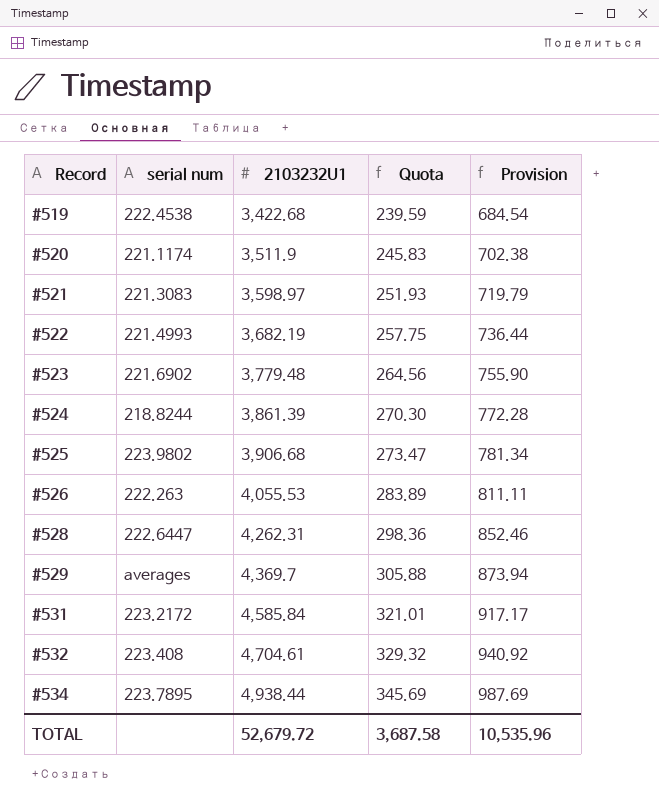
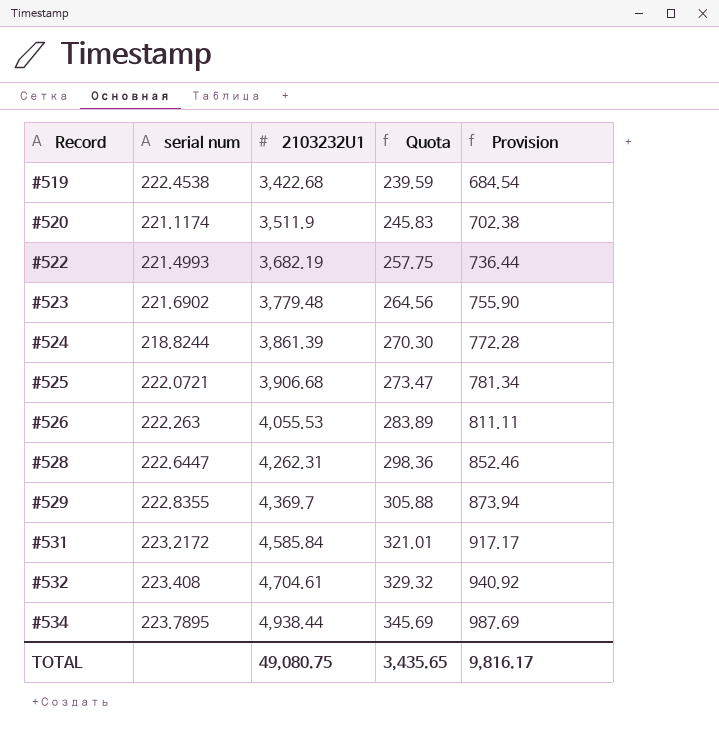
row #521: 221.3083 | 3,598.97 | 251.93 | 719.79 -> none
#525 | serial num: 223.9802 -> 222.0721
#529 | serial num: averages -> 222.8355
TOTAL | 2103232U1: 52,679.72 -> 49,080.75
TOTAL | Quota: 3,687.58 -> 3,435.65
TOTAL | Provision: 10,535.96 -> 9,816.17

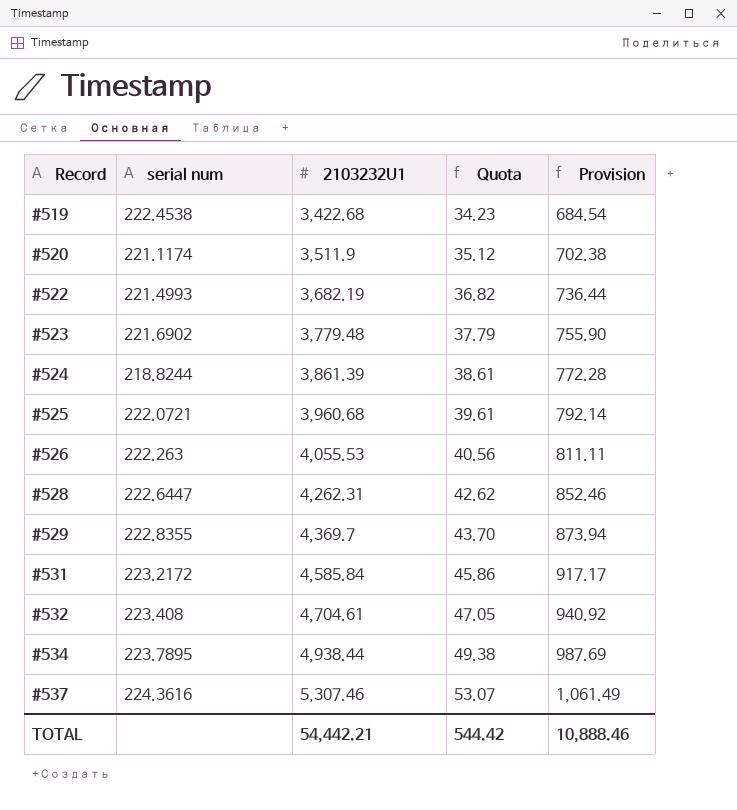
column Quota | formula: [2103232U1] * 0.07 -> [2103232U1] * 0.01
#525 | 2103232U1: 3,906.68 -> 3,960.68
#525 | Provision: 781.34 -> 792.14
row #537: none -> 224.3616 | 5,307.46 | 53.07 | 1,061.49
TOTAL | 2103232U1: 49,080.75 -> 54,442.21
TOTAL | Quota: 3,435.65 -> 544.42
TOTAL | Provision: 9,816.17 -> 10,888.46

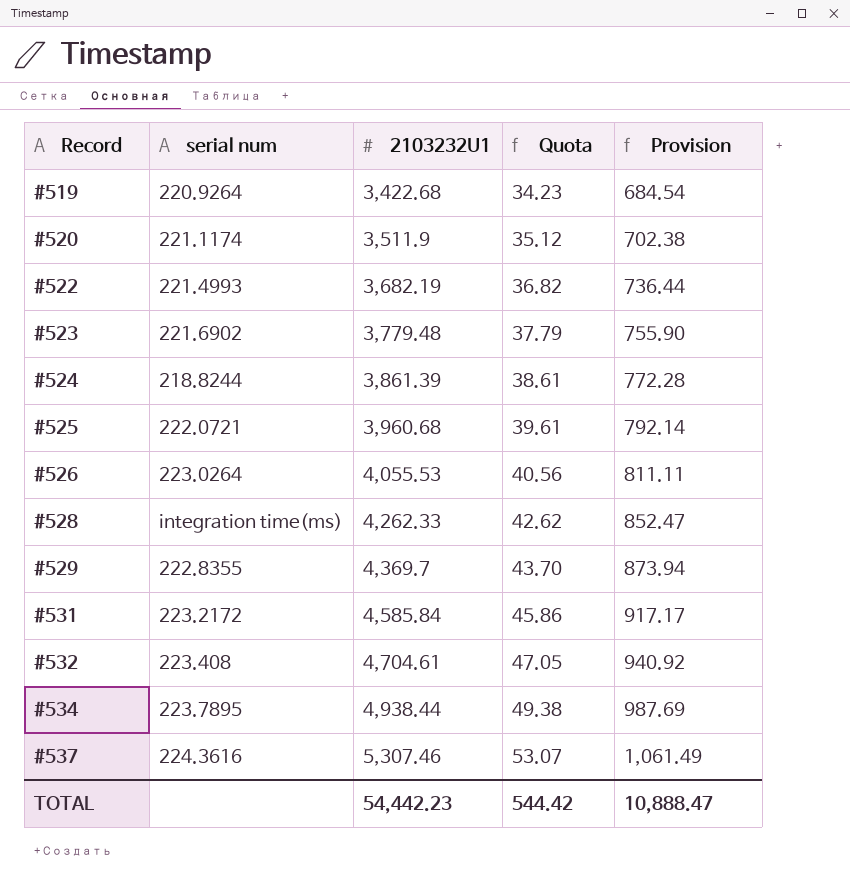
#519 | serial num: 222.4538 -> 220.9264
#526 | serial num: 222.263 -> 223.0264
#528 | serial num: 222.6447 -> integration time(ms)
#528 | 2103232U1: 4,262.31 -> 4,262.33
#528 | Provision: 852.46 -> 852.47
TOTAL | 2103232U1: 54,442.21 -> 54,442.23
TOTAL | Provision: 10,888.46 -> 10,888.47

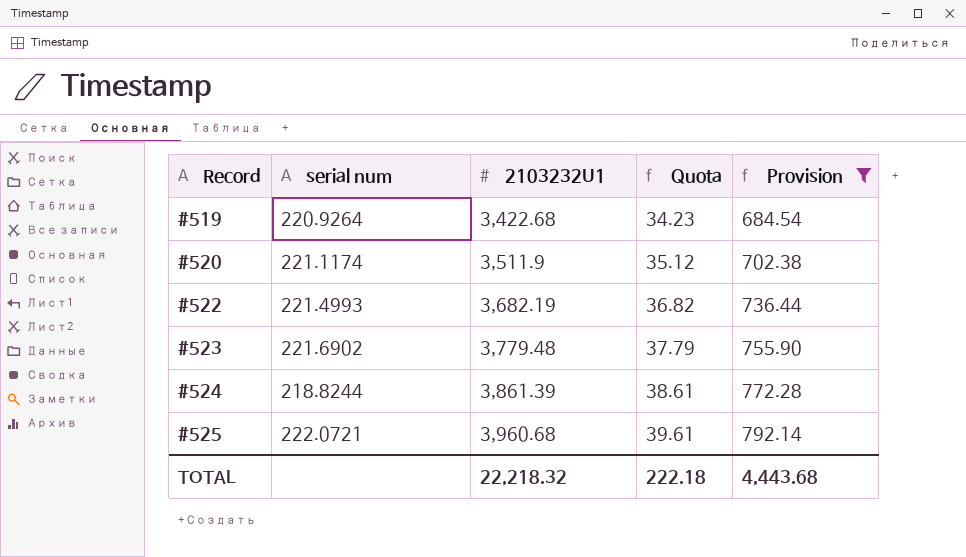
filter: none -> Provision <= 792.14
TOTAL | 2103232U1: 54,442.23 -> 22,218.32
TOTAL | Quota: 544.42 -> 222.18
TOTAL | Provision: 10,888.47 -> 4,443.68

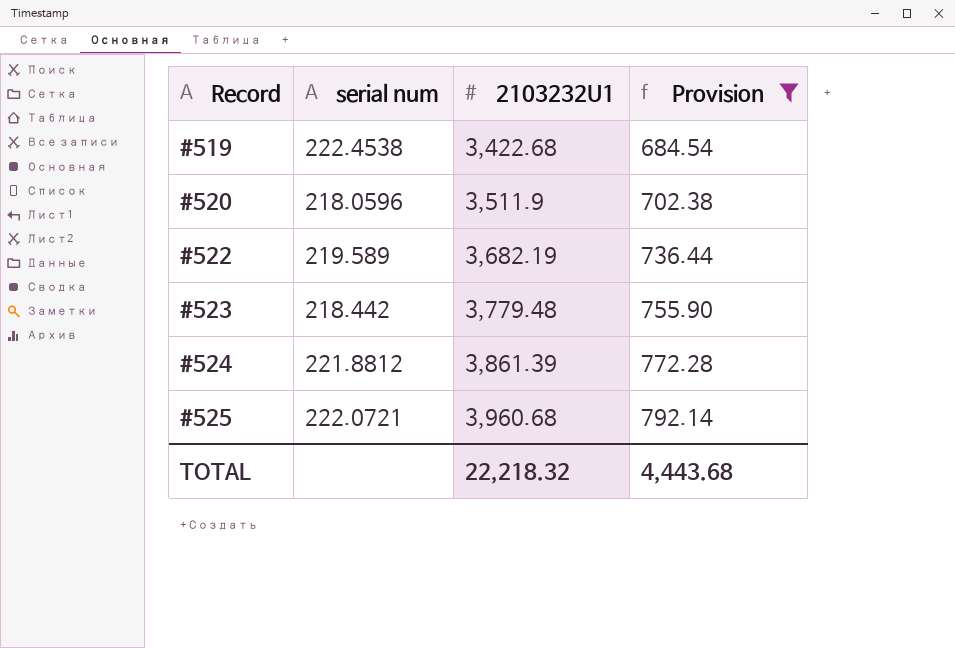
column Quota | formula: [2103232U1] * 0.01 -> none
#519 | serial num: 220.9264 -> 222.4538
#520 | serial num: 221.1174 -> 218.0596
#522 | serial num: 221.4993 -> 219.589
#523 | serial num: 221.6902 -> 218.442
#524 | serial num: 218.8244 -> 221.8812

